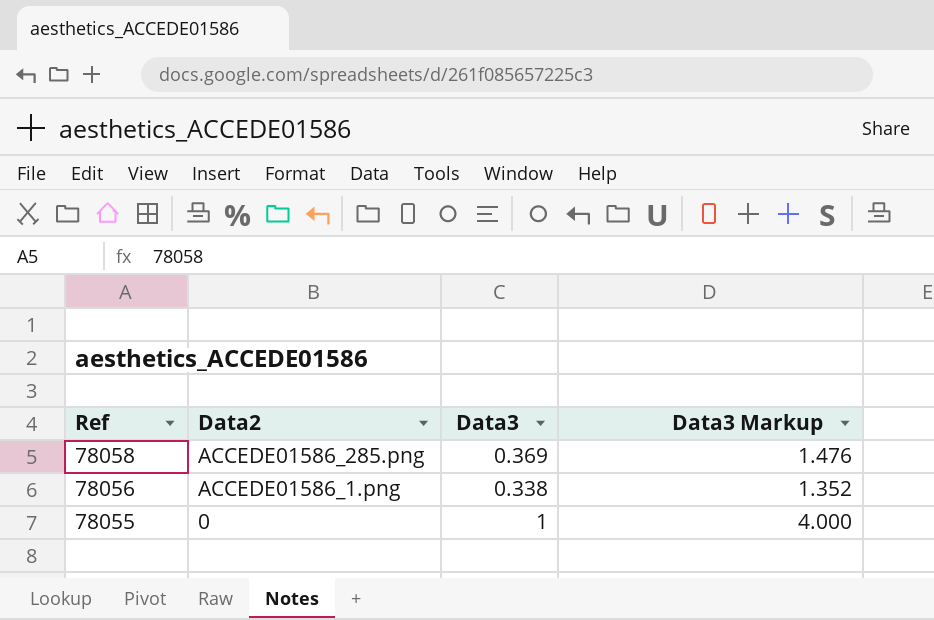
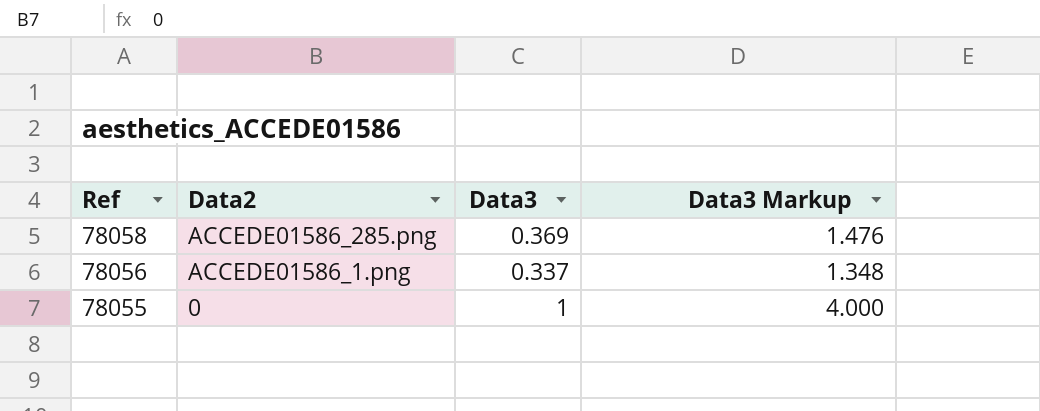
78056 | Data3: 0.338 -> 0.337
78056 | Data3 Markup: 1.352 -> 1.348

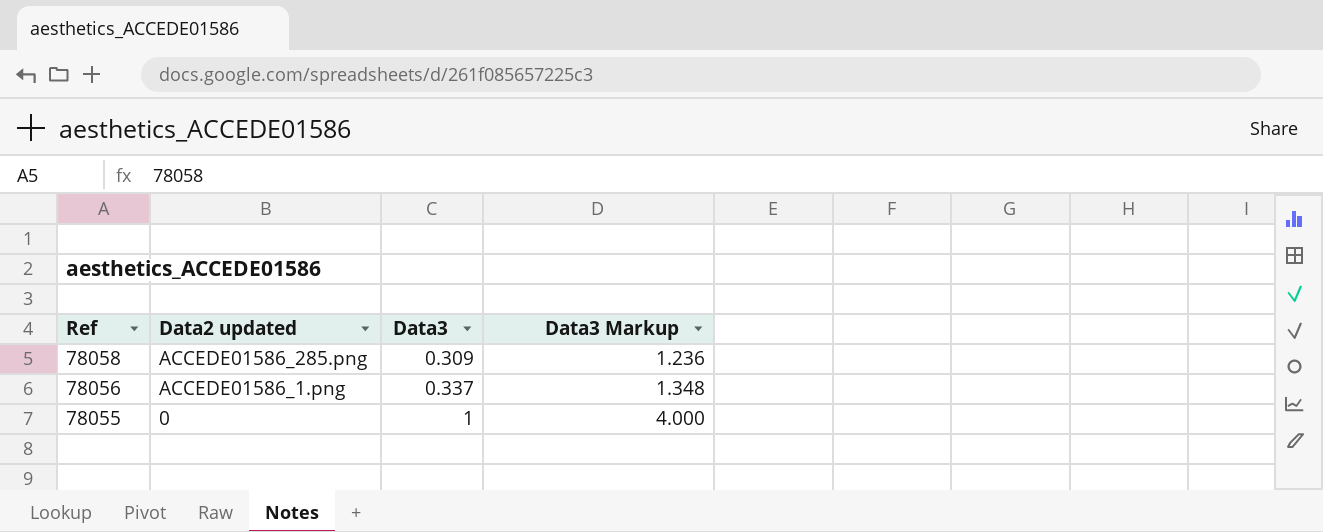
column name: Data2 -> Data2 updated
78058 | Data3: 0.369 -> 0.309
78058 | Data3 Markup: 1.476 -> 1.236

